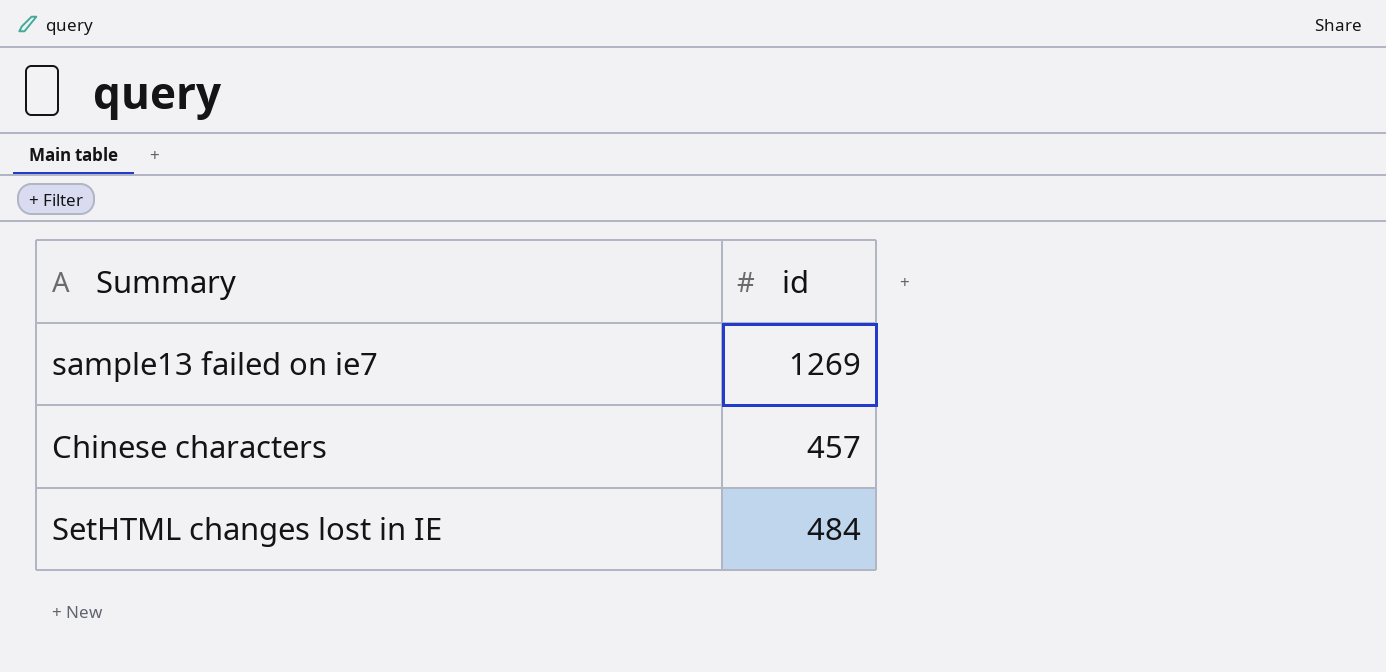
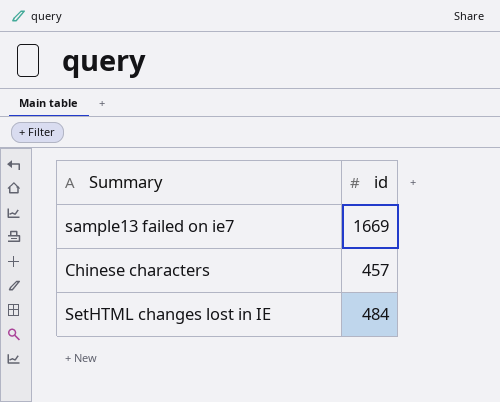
sample13 failed on ie7 | id: 1269 -> 1669

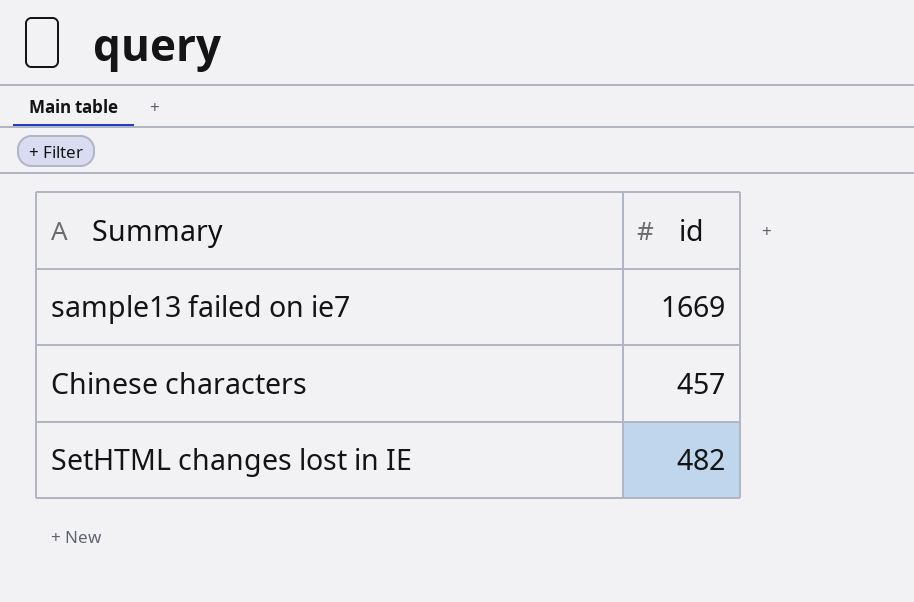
SetHTML changes lost in IE | id: 484 -> 482

